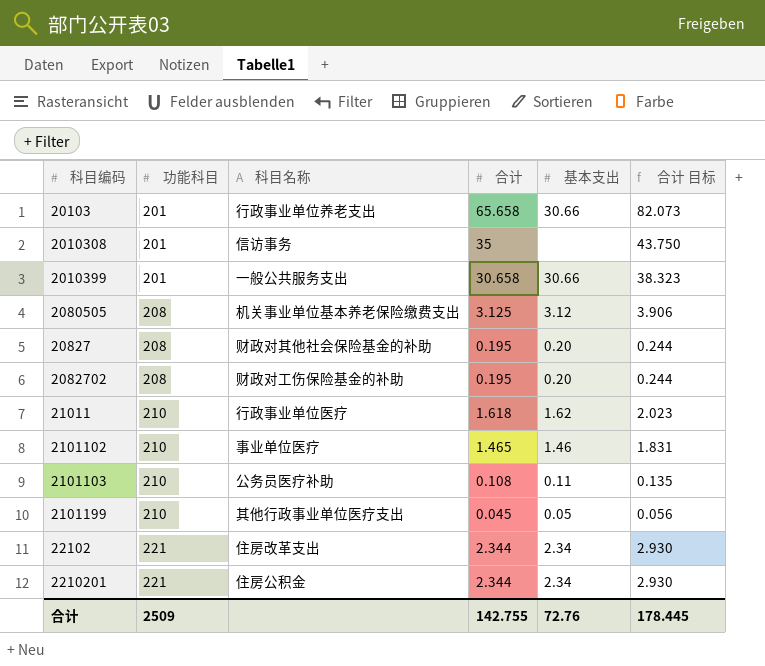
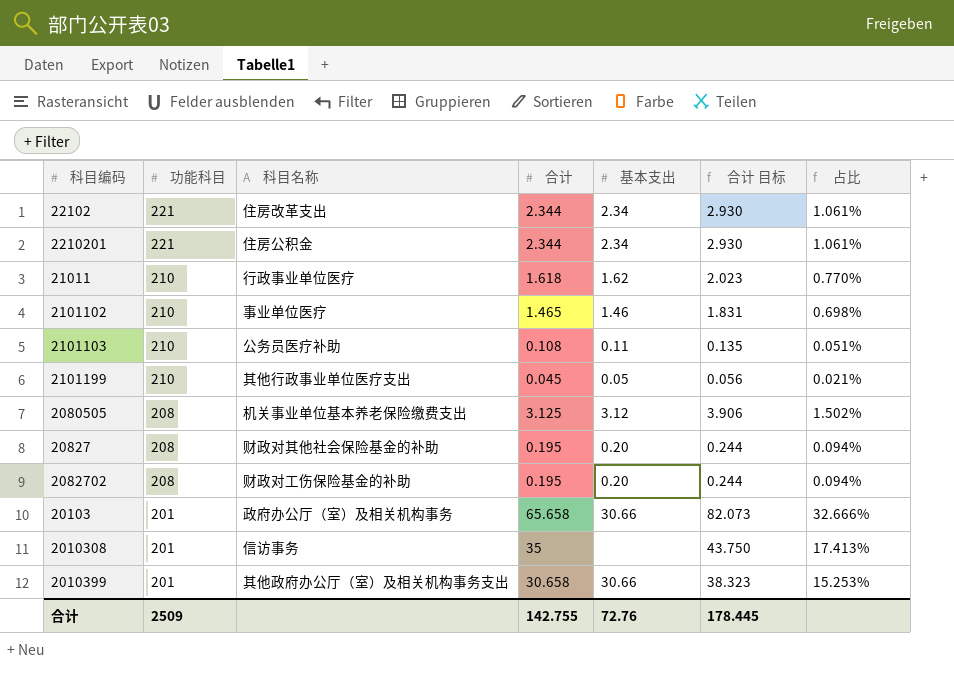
row order: 功能科目 ascending -> 功能科目 descending
column 占比 | formula: none -> [合计] / [功能科目]
20103 | 科目名称: 行政事业单位养老支出 -> 政府办公厅（室）及相关机构事务
2010399 | 科目名称: 一般公共服务支出 -> 其他政府办公厅（室）及相关机构事务支出

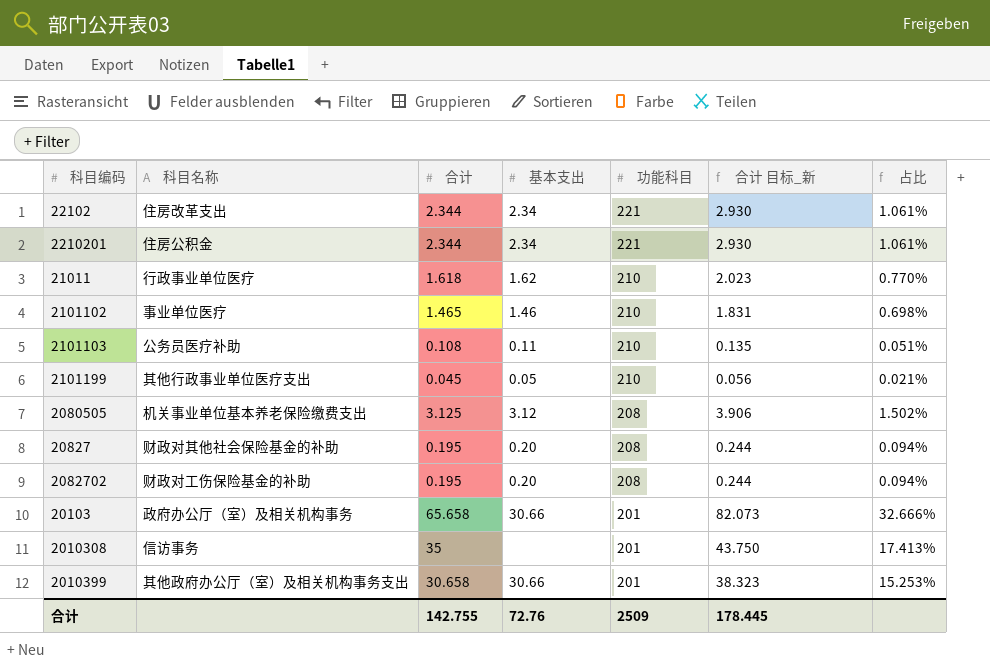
column 功能科目 | position: 2 -> 5
column name: 合计 目标 -> 合计 目标_新

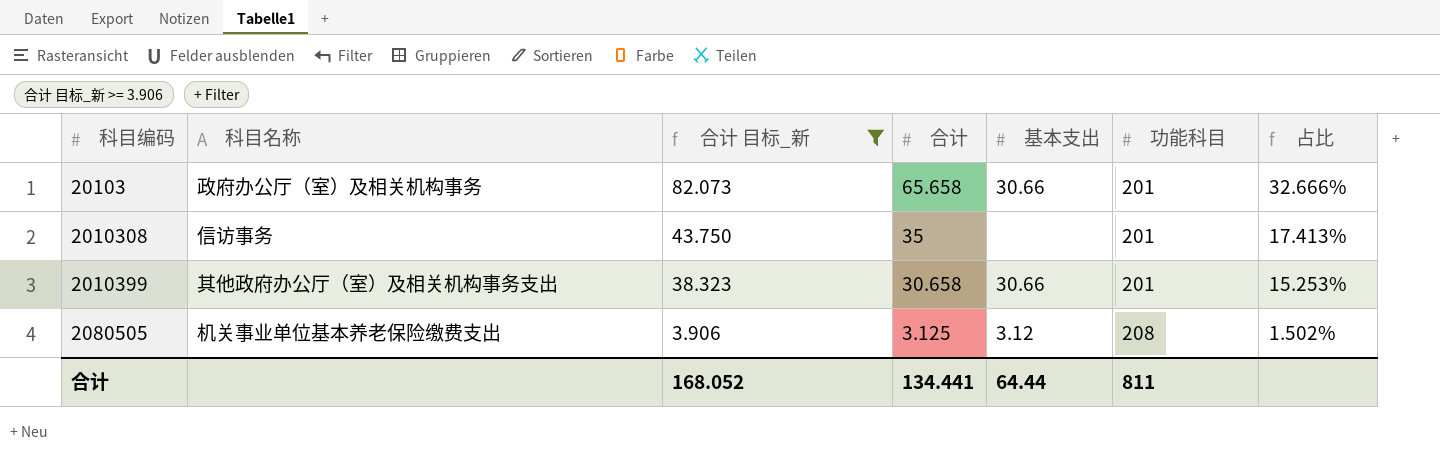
filter: none -> 合计 目标_新 >= 3.906
row order: 功能科目 descending -> 科目编码 ascending
column 合计 目标_新 | position: 6 -> 3
合计 | 合计 目标_新: 178.445 -> 168.052
合计 | 合计: 142.755 -> 134.441
合计 | 基本支出: 72.76 -> 64.44
合计 | 功能科目: 2509 -> 811

